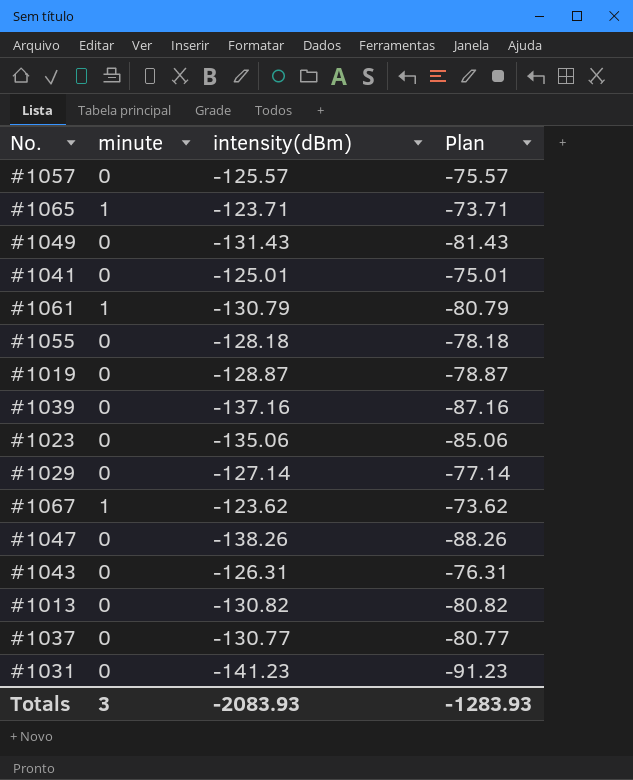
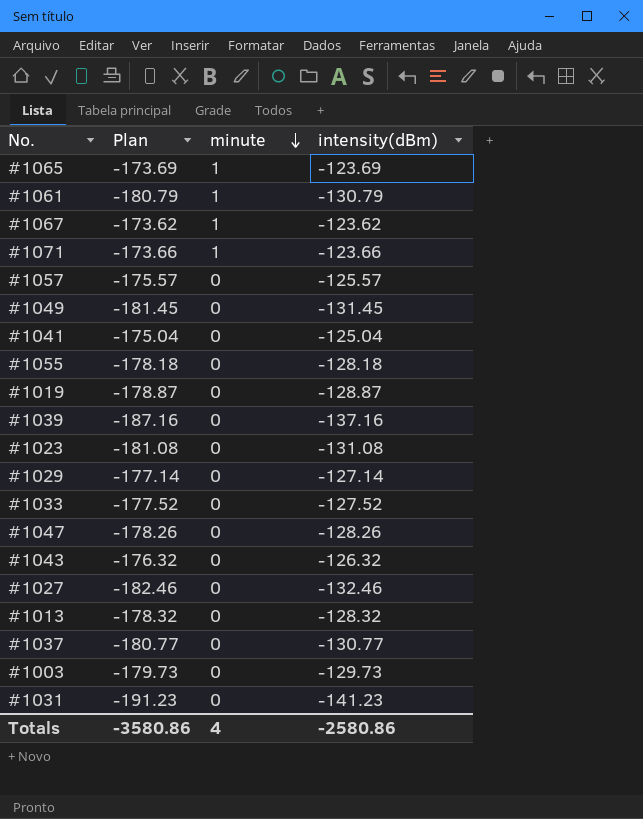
row order: none -> minute descending
column Plan | formula: [intensity(dBm)] + 50 -> [intensity(dBm)] - 50
column Plan | position: 4 -> 2
#1065 | intensity(dBm): -123.71 -> -123.69
row #1071: none -> -173.66 | 1 | -123.66
#1049 | intensity(dBm): -131.43 -> -131.45
#1041 | intensity(dBm): -125.01 -> -125.04
#1023 | intensity(dBm): -135.06 -> -131.08
row #1033: none -> -177.52 | 0 | -127.52
#1047 | intensity(dBm): -138.26 -> -128.26
#1043 | intensity(dBm): -126.31 -> -126.32
row #1027: none -> -182.46 | 0 | -132.46
#1013 | intensity(dBm): -130.82 -> -128.32
row #1003: none -> -179.73 | 0 | -129.73
Totals | Plan: -1283.93 -> -3580.86
Totals | minute: 3 -> 4
Totals | intensity(dBm): -2083.93 -> -2580.86

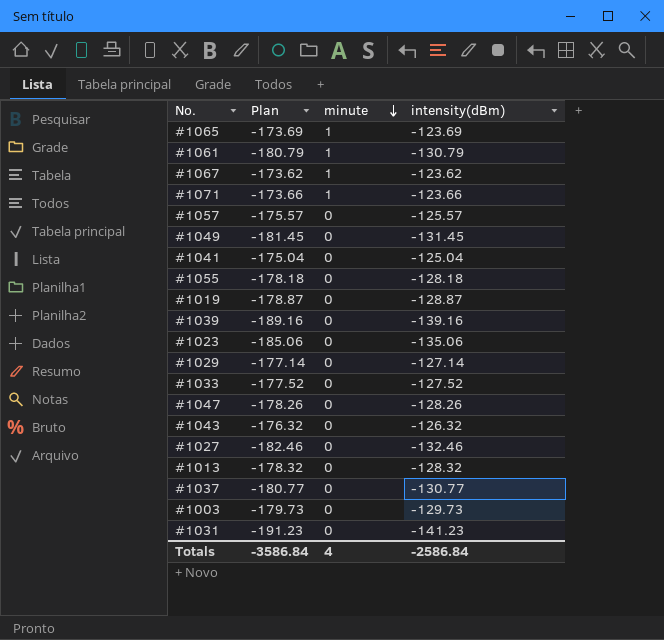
#1039 | Plan: -187.16 -> -189.16
#1039 | intensity(dBm): -137.16 -> -139.16
#1023 | Plan: -181.08 -> -185.06
#1023 | intensity(dBm): -131.08 -> -135.06
Totals | Plan: -3580.86 -> -3586.84
Totals | intensity(dBm): -2580.86 -> -2586.84

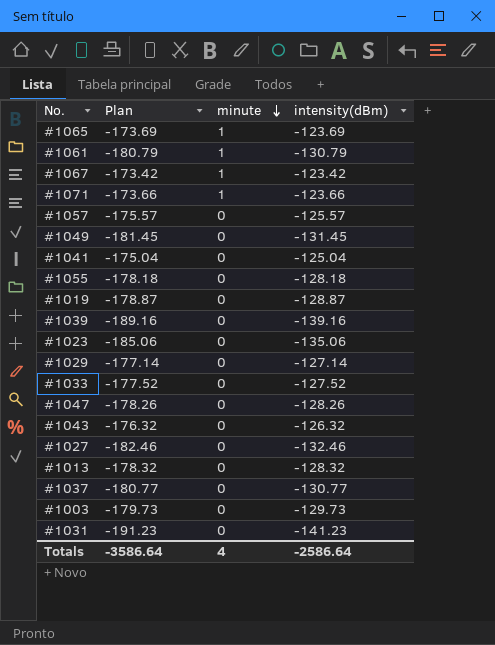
#1067 | Plan: -173.62 -> -173.42
#1067 | intensity(dBm): -123.62 -> -123.42
Totals | Plan: -3586.84 -> -3586.64
Totals | intensity(dBm): -2586.84 -> -2586.64

